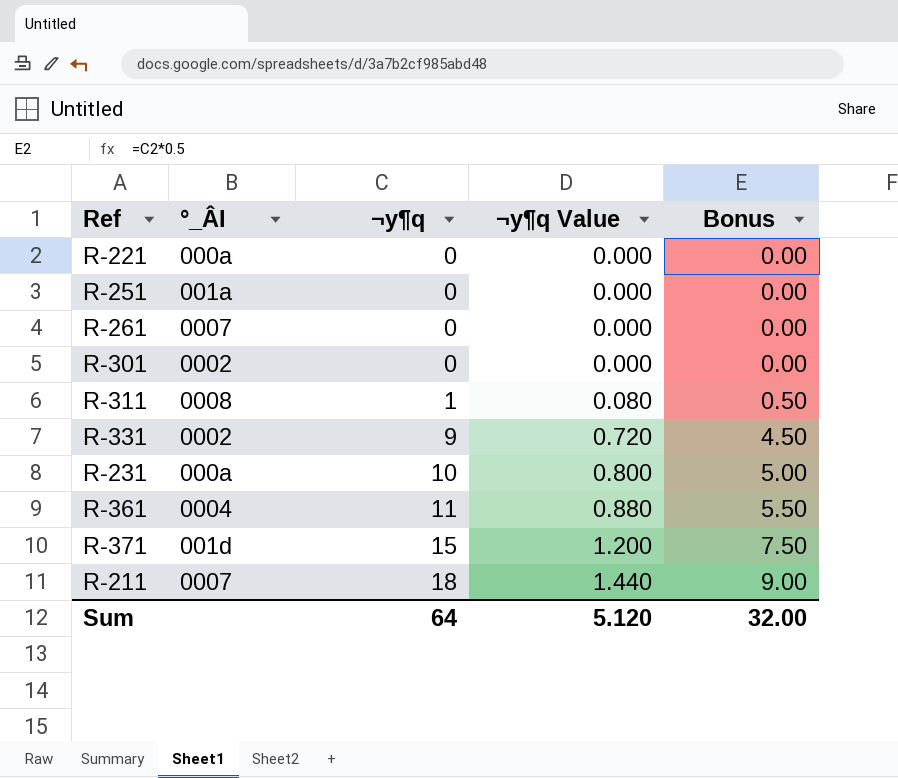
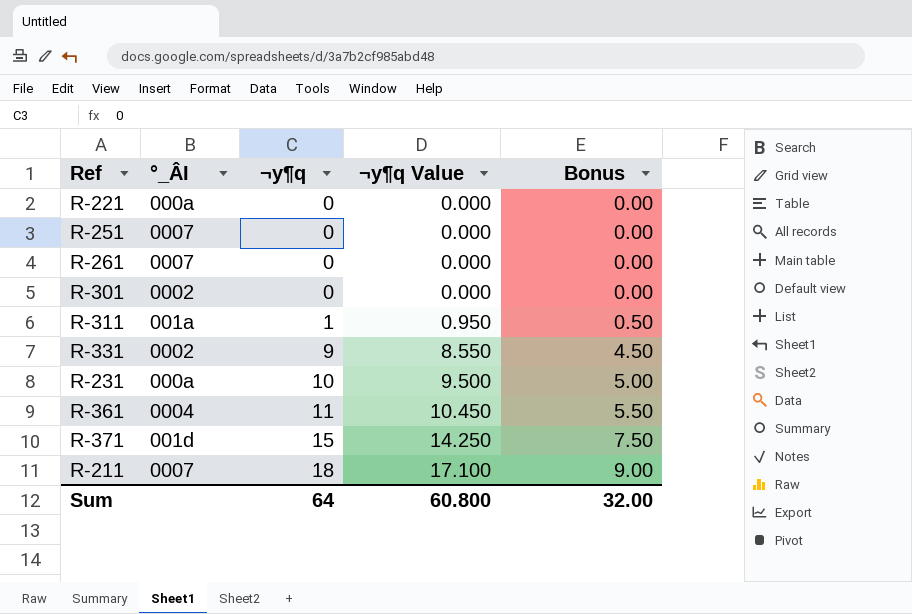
column ¬y¶q Value | formula: [¬y¶q] * 0.08 -> [¬y¶q] * 0.95
R-251 | °_ÂI: 001a -> 0007
R-311 | °_ÂI: 0008 -> 001a
Sum | ¬y¶q Value: 5.120 -> 60.800

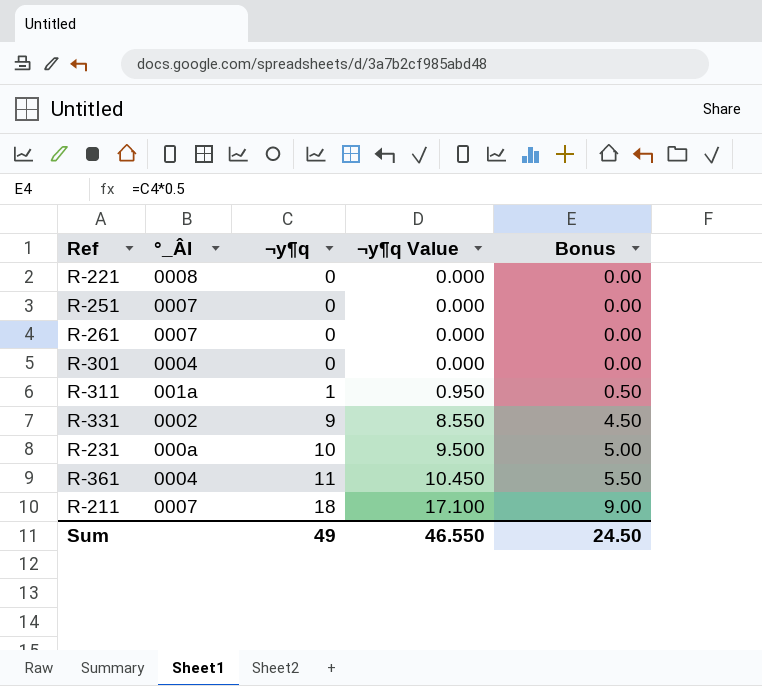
row R-371: 001d | 15 | 14.250 | 7.50 -> none
R-221 | °_ÂI: 000a -> 0008
R-301 | °_ÂI: 0002 -> 0004
Sum | ¬y¶q: 64 -> 49
Sum | ¬y¶q Value: 60.800 -> 46.550
Sum | Bonus: 32.00 -> 24.50

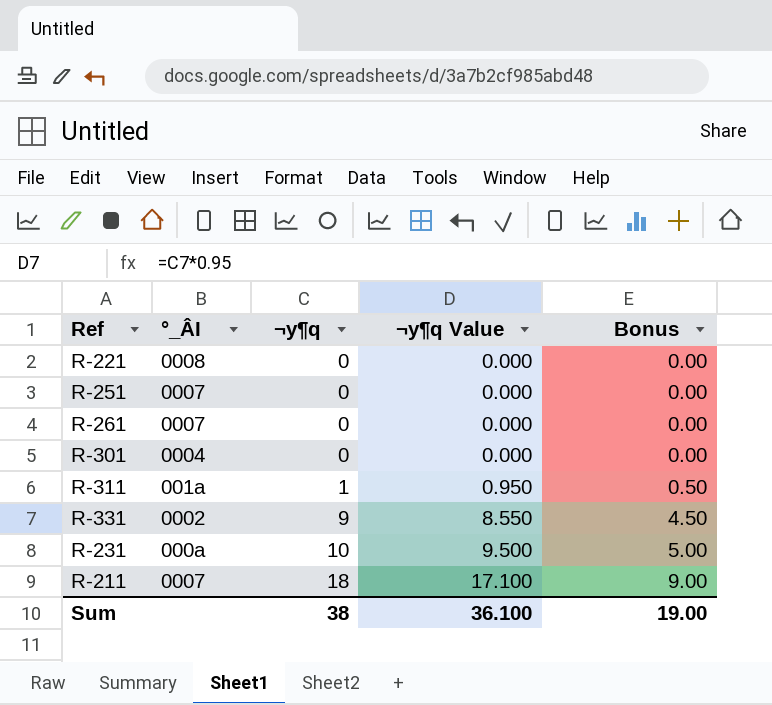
row R-361: 0004 | 11 | 10.450 | 5.50 -> none
Sum | ¬y¶q: 49 -> 38
Sum | ¬y¶q Value: 46.550 -> 36.100
Sum | Bonus: 24.50 -> 19.00

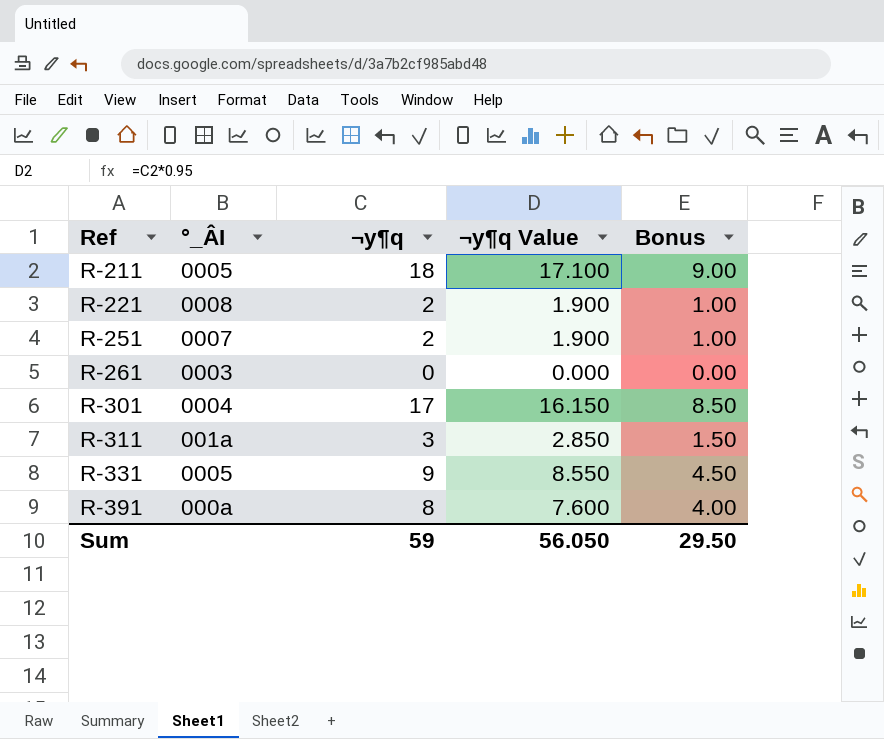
row order: ¬y¶q ascending -> Ref ascending
row R-231: 000a | 10 | 9.500 | 5.00 -> none
R-211 | °_ÂI: 0007 -> 0005
R-221 | ¬y¶q: 0 -> 2
R-221 | ¬y¶q Value: 0.000 -> 1.900
R-221 | Bonus: 0.00 -> 1.00
R-251 | ¬y¶q: 0 -> 2
R-251 | ¬y¶q Value: 0.000 -> 1.900
R-251 | Bonus: 0.00 -> 1.00
R-261 | °_ÂI: 0007 -> 0003
R-301 | ¬y¶q: 0 -> 17
R-301 | ¬y¶q Value: 0.000 -> 16.150
R-301 | Bonus: 0.00 -> 8.50
R-311 | ¬y¶q: 1 -> 3
R-311 | ¬y¶q Value: 0.950 -> 2.850
R-311 | Bonus: 0.50 -> 1.50
R-331 | °_ÂI: 0002 -> 0005
row R-391: none -> 000a | 8 | 7.600 | 4.00
Sum | ¬y¶q: 38 -> 59
Sum | ¬y¶q Value: 36.100 -> 56.050
Sum | Bonus: 19.00 -> 29.50

